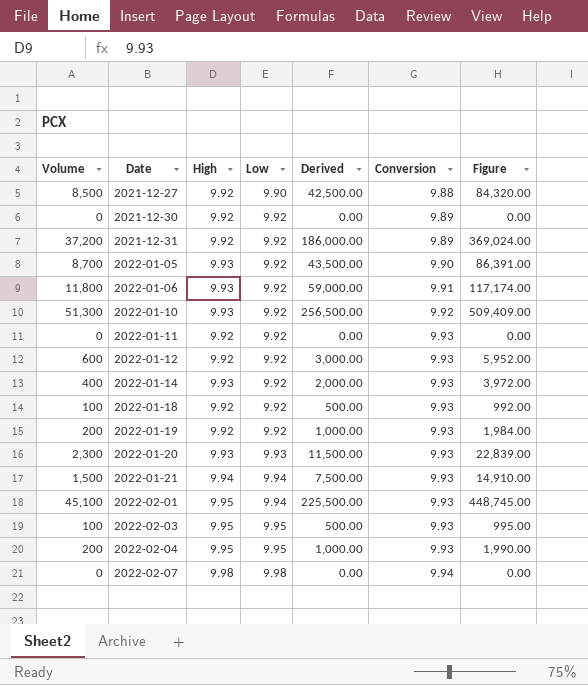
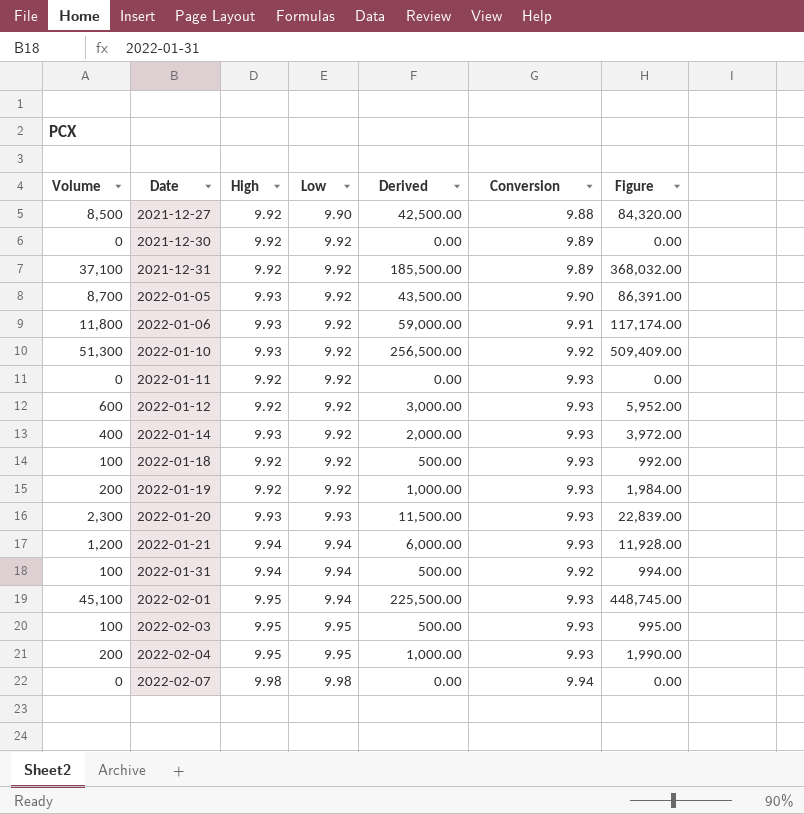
2021-12-31 | Volume: 37,200 -> 37,100
2021-12-31 | Derived: 186,000.00 -> 185,500.00
2021-12-31 | Figure: 369,024.00 -> 368,032.00
2022-01-21 | Volume: 1,500 -> 1,200
2022-01-21 | Derived: 7,500.00 -> 6,000.00
2022-01-21 | Figure: 14,910.00 -> 11,928.00
row 2022-01-31: none -> 100 | 9.94 | 9.94 | 500.00 | 9.92 | 994.00

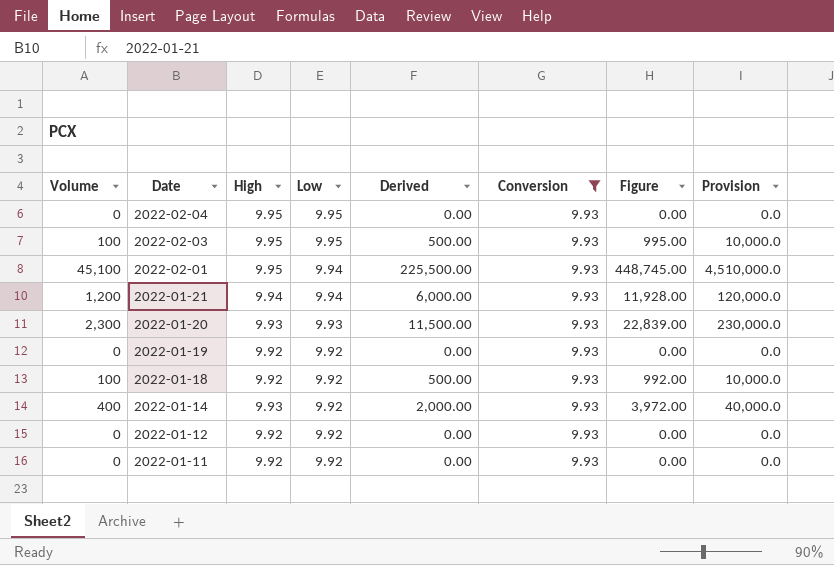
filter: none -> Conversion = 9.93
row order: Date ascending -> Date descending
column Provision | formula: none -> [Volume] * 100
2022-02-04 | Volume: 200 -> 0
2022-02-04 | Derived: 1,000.00 -> 0.00
2022-02-04 | Figure: 1,990.00 -> 0.00
2022-01-19 | Volume: 200 -> 0
2022-01-19 | Derived: 1,000.00 -> 0.00
2022-01-19 | Figure: 1,984.00 -> 0.00
2022-01-12 | Volume: 600 -> 0
2022-01-12 | Derived: 3,000.00 -> 0.00
2022-01-12 | Figure: 5,952.00 -> 0.00

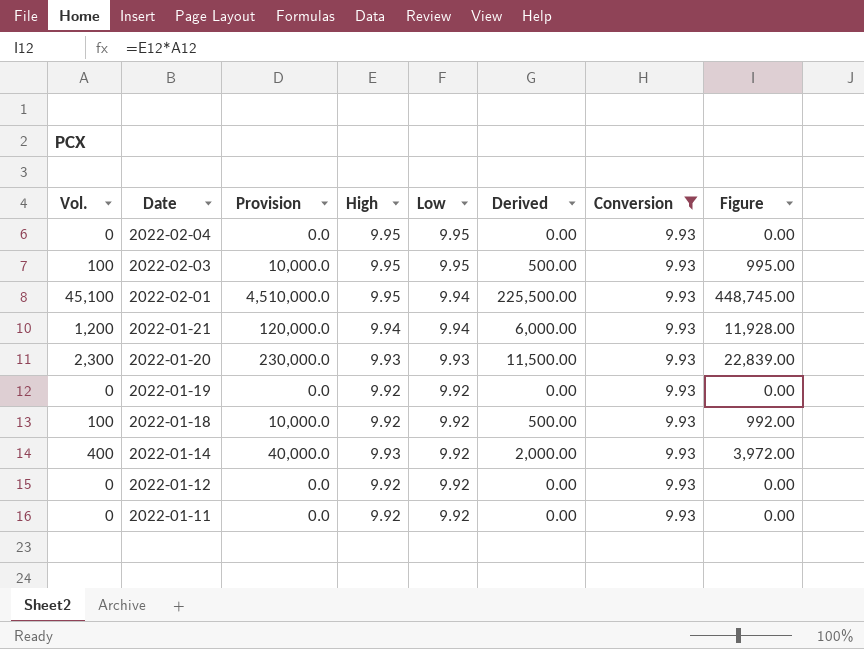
column name: Volume -> Vol.
column Provision | position: 8 -> 3

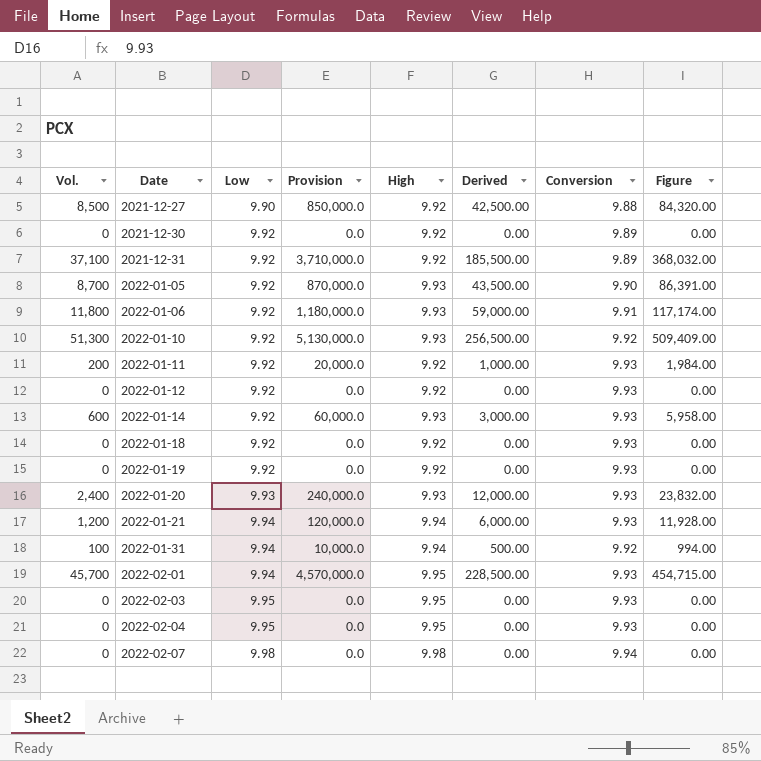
filter: Conversion = 9.93 -> none
row order: Date descending -> Date ascending
column Low | position: 5 -> 3
2022-01-11 | Vol.: 0 -> 200
2022-01-11 | Provision: 0.0 -> 20,000.0
2022-01-11 | Derived: 0.00 -> 1,000.00
2022-01-11 | Figure: 0.00 -> 1,984.00
2022-01-14 | Vol.: 400 -> 600
2022-01-14 | Provision: 40,000.0 -> 60,000.0
2022-01-14 | Derived: 2,000.00 -> 3,000.00
2022-01-14 | Figure: 3,972.00 -> 5,958.00
2022-01-18 | Vol.: 100 -> 0
2022-01-18 | Provision: 10,000.0 -> 0.0
2022-01-18 | Derived: 500.00 -> 0.00
2022-01-18 | Figure: 992.00 -> 0.00
2022-01-20 | Vol.: 2,300 -> 2,400
2022-01-20 | Provision: 230,000.0 -> 240,000.0
2022-01-20 | Derived: 11,500.00 -> 12,000.00
2022-01-20 | Figure: 22,839.00 -> 23,832.00
2022-02-01 | Vol.: 45,100 -> 45,700
2022-02-01 | Provision: 4,510,000.0 -> 4,570,000.0
2022-02-01 | Derived: 225,500.00 -> 228,500.00
2022-02-01 | Figure: 448,745.00 -> 454,715.00
2022-02-03 | Vol.: 100 -> 0
2022-02-03 | Provision: 10,000.0 -> 0.0
2022-02-03 | Derived: 500.00 -> 0.00
2022-02-03 | Figure: 995.00 -> 0.00

